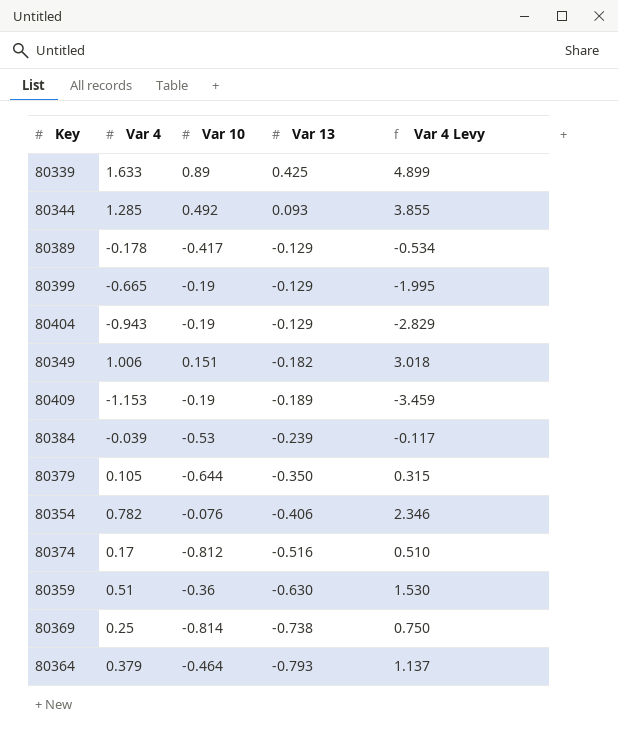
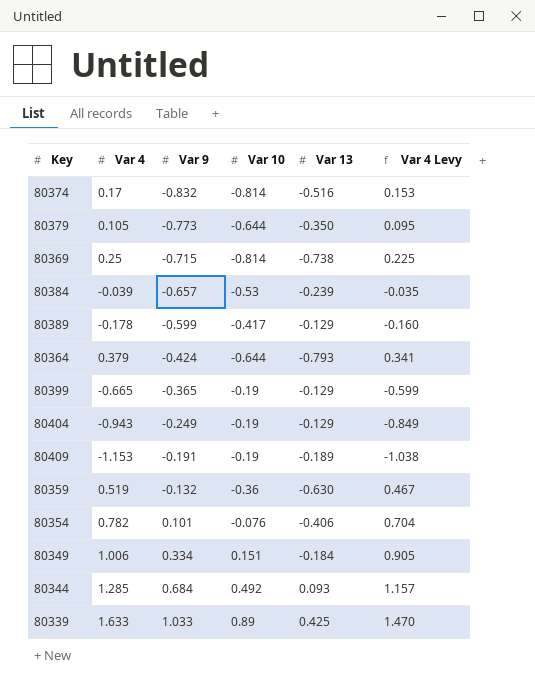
row order: Var 13 descending -> Var 9 ascending
column Var 9 | position: none -> 3
column Var 4 Levy | formula: [Var 4] * 3 -> [Var 4] * 0.9
80374 | Var 10: -0.812 -> -0.814
80364 | Var 10: -0.464 -> -0.644
80359 | Var 4: 0.51 -> 0.519
80349 | Var 13: -0.182 -> -0.184

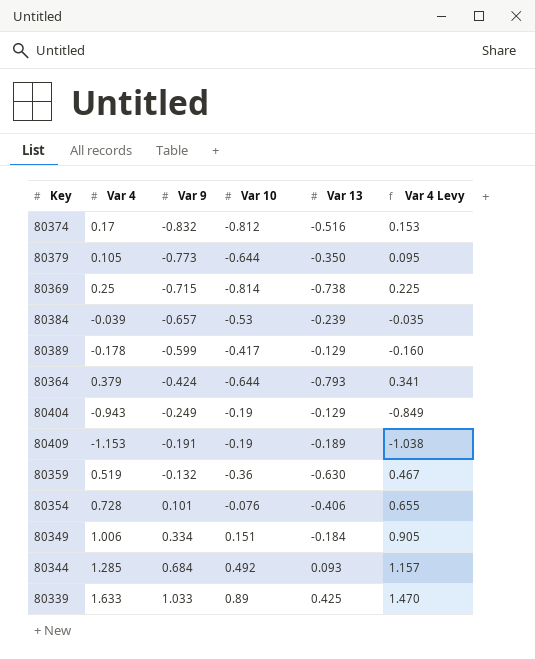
row 80399: -0.665 | -0.365 | -0.19 | -0.129 | -0.599 -> none
80374 | Var 10: -0.814 -> -0.812
80354 | Var 4: 0.782 -> 0.728
80354 | Var 4 Levy: 0.704 -> 0.655

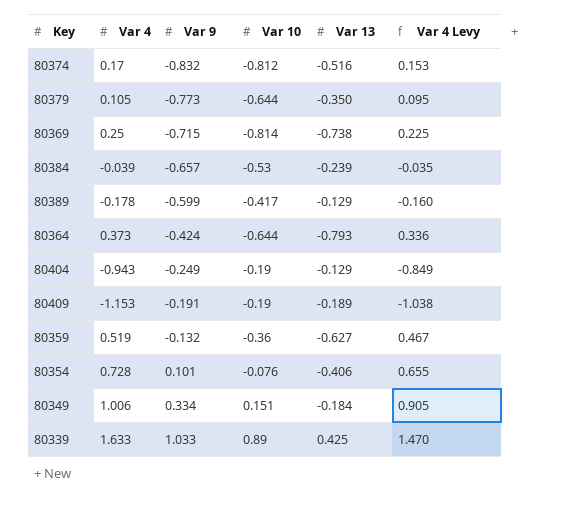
row 80344: 1.285 | 0.684 | 0.492 | 0.093 | 1.157 -> none
80364 | Var 4: 0.379 -> 0.373
80364 | Var 4 Levy: 0.341 -> 0.336
80359 | Var 13: -0.630 -> -0.627

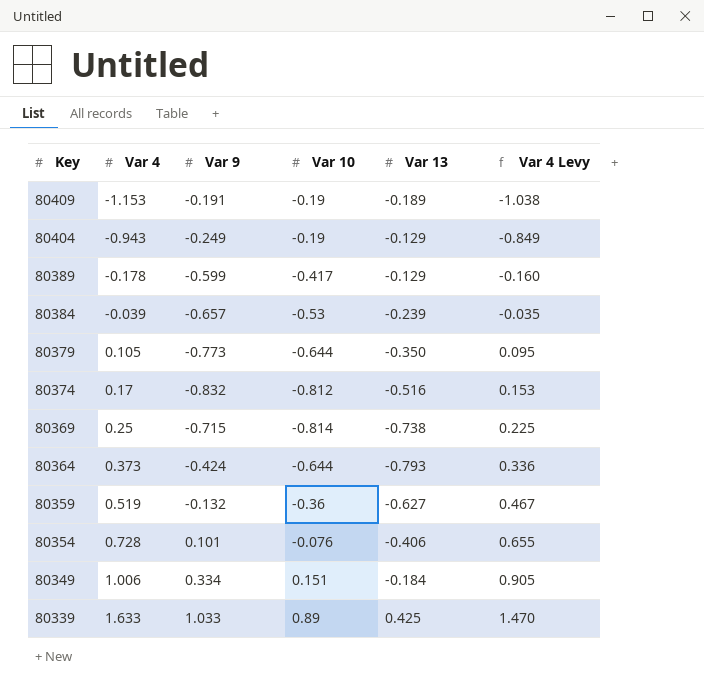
row order: Var 9 ascending -> Key descending

